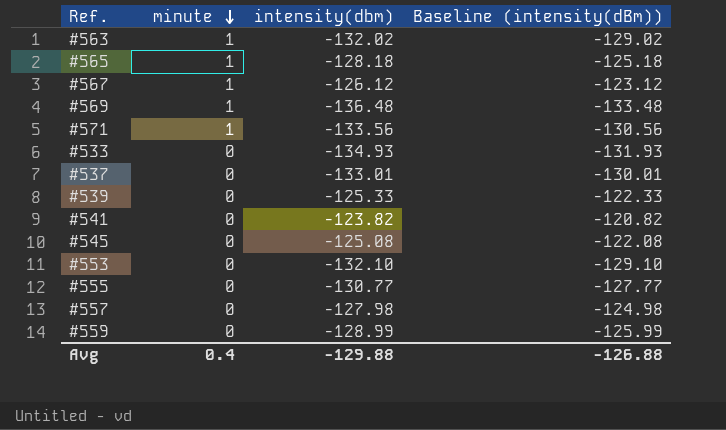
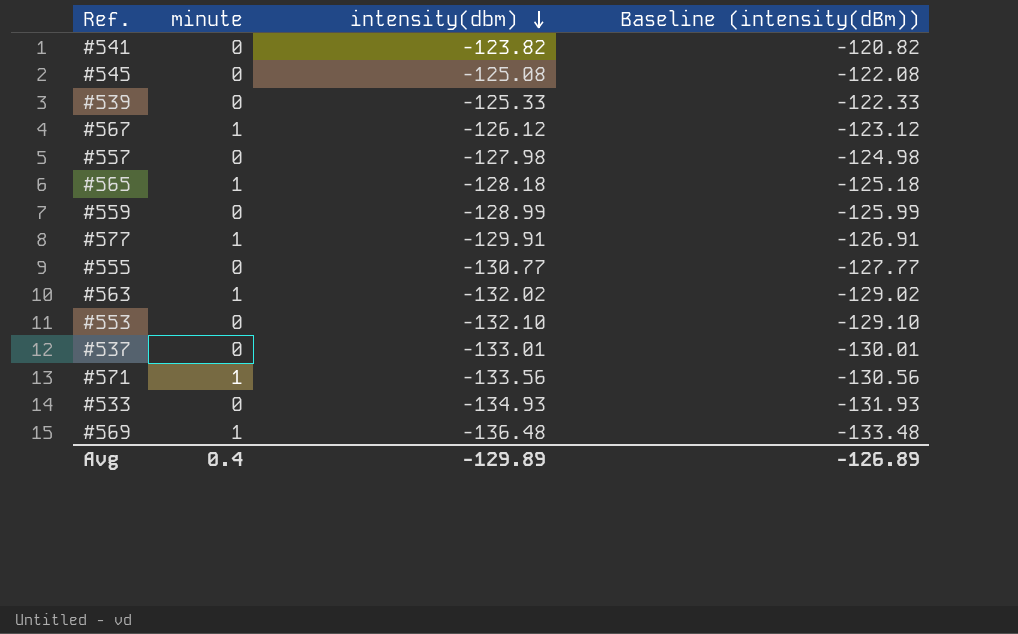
row order: minute descending -> intensity(dbm) descending
row #577: none -> 1 | -129.91 | -126.91
Avg | intensity(dbm): -129.88 -> -129.89
Avg | Baseline (intensity(dBm)): -126.88 -> -126.89

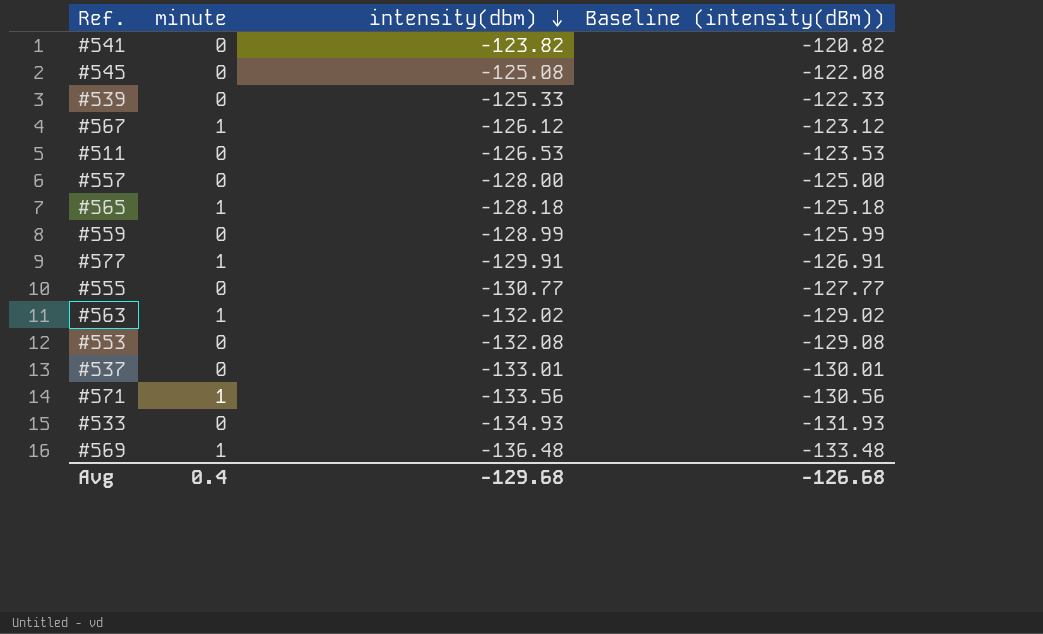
row #511: none -> 0 | -126.53 | -123.53
#557 | intensity(dbm): -127.98 -> -128.00
#557 | Baseline (intensity(dBm)): -124.98 -> -125.00
#553 | intensity(dbm): -132.10 -> -132.08
#553 | Baseline (intensity(dBm)): -129.10 -> -129.08
Avg | intensity(dbm): -129.89 -> -129.68
Avg | Baseline (intensity(dBm)): -126.89 -> -126.68

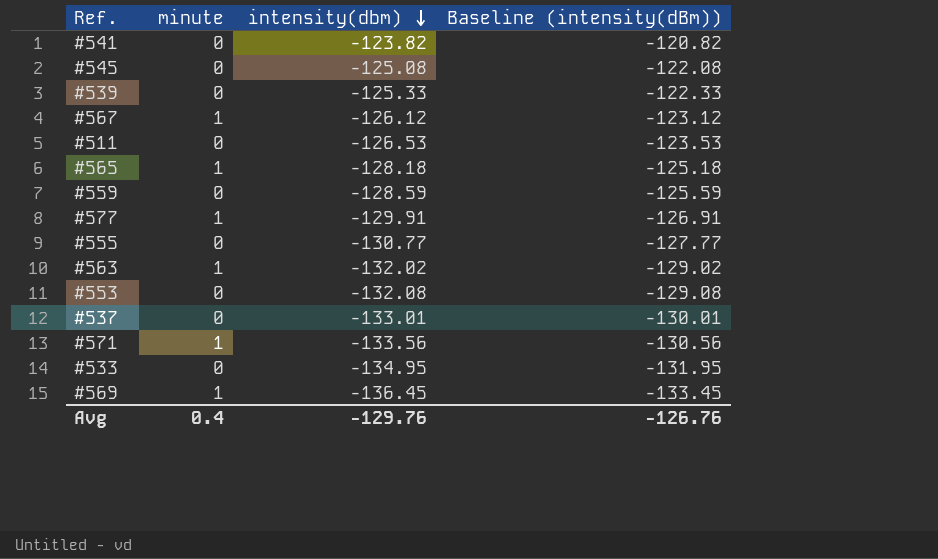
row #557: 0 | -128.00 | -125.00 -> none
#559 | intensity(dbm): -128.99 -> -128.59
#559 | Baseline (intensity(dBm)): -125.99 -> -125.59
#533 | intensity(dbm): -134.93 -> -134.95
#533 | Baseline (intensity(dBm)): -131.93 -> -131.95
#569 | intensity(dbm): -136.48 -> -136.45
#569 | Baseline (intensity(dBm)): -133.48 -> -133.45
Avg | intensity(dbm): -129.68 -> -129.76
Avg | Baseline (intensity(dBm)): -126.68 -> -126.76

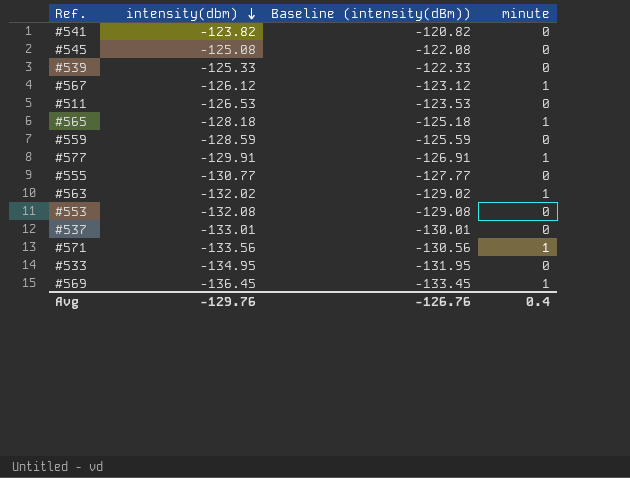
column minute | position: 2 -> 4

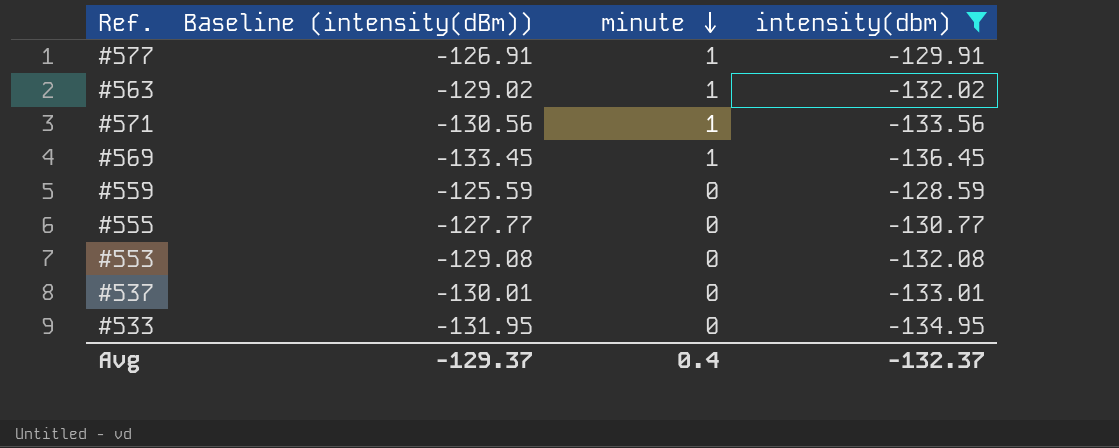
filter: none -> intensity(dbm) <= -128.59
row order: intensity(dbm) descending -> minute descending
column intensity(dbm) | position: 2 -> 4
Avg | Baseline (intensity(dBm)): -126.76 -> -129.37
Avg | intensity(dbm): -129.76 -> -132.37

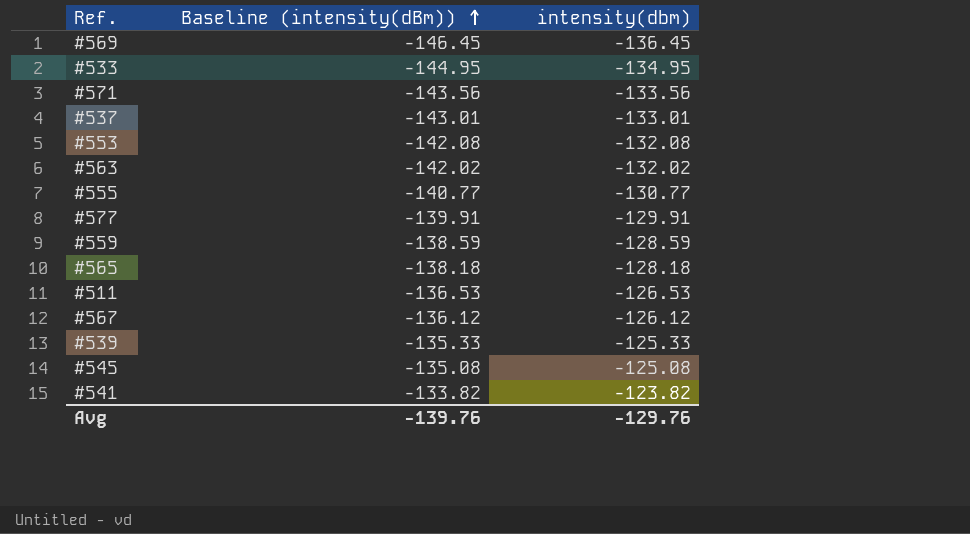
filter: intensity(dbm) <= -128.59 -> none
row order: minute descending -> Baseline (intensity(dBm)) ascending
column minute | position: 3 -> none
column Baseline (intensity(dBm)) | formula: [intensity(dbm)] + 3 -> [intensity(dbm)] - 10
Avg | Baseline (intensity(dBm)): -129.37 -> -139.76
Avg | intensity(dbm): -132.37 -> -129.76

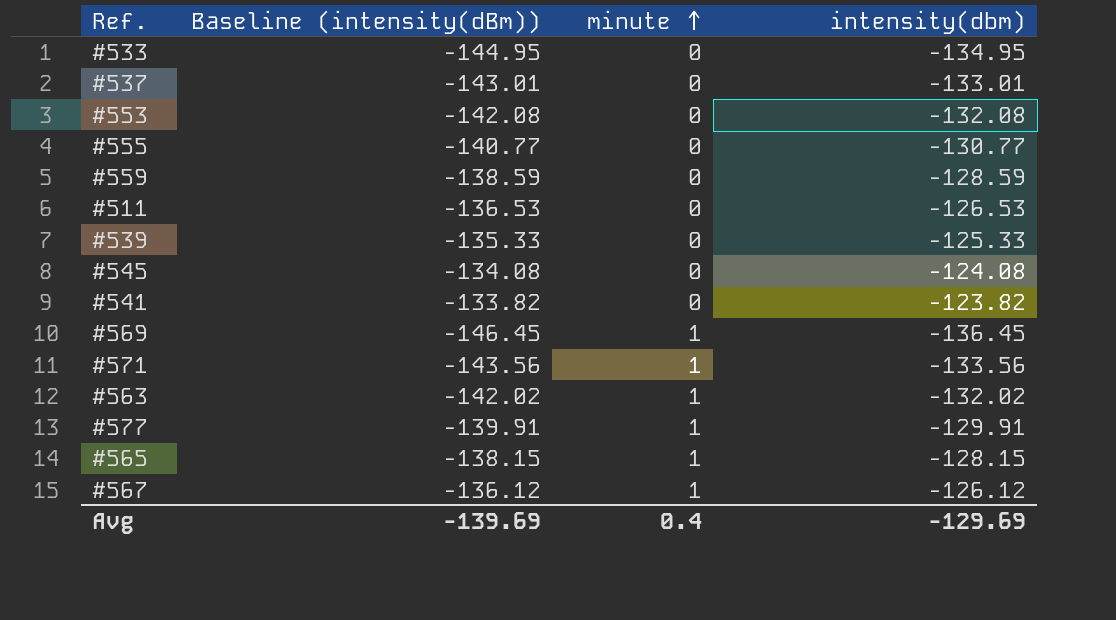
row order: Baseline (intensity(dBm)) ascending -> minute ascending
column minute | position: none -> 3
#545 | Baseline (intensity(dBm)): -135.08 -> -134.08
#545 | intensity(dbm): -125.08 -> -124.08
#565 | Baseline (intensity(dBm)): -138.18 -> -138.15
#565 | intensity(dbm): -128.18 -> -128.15
Avg | Baseline (intensity(dBm)): -139.76 -> -139.69
Avg | intensity(dbm): -129.76 -> -129.69

